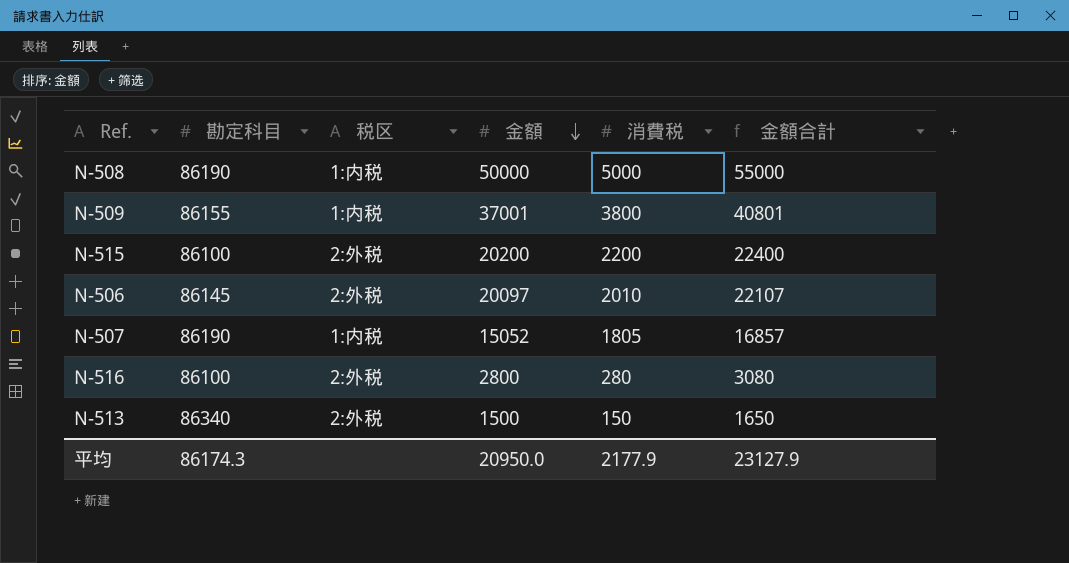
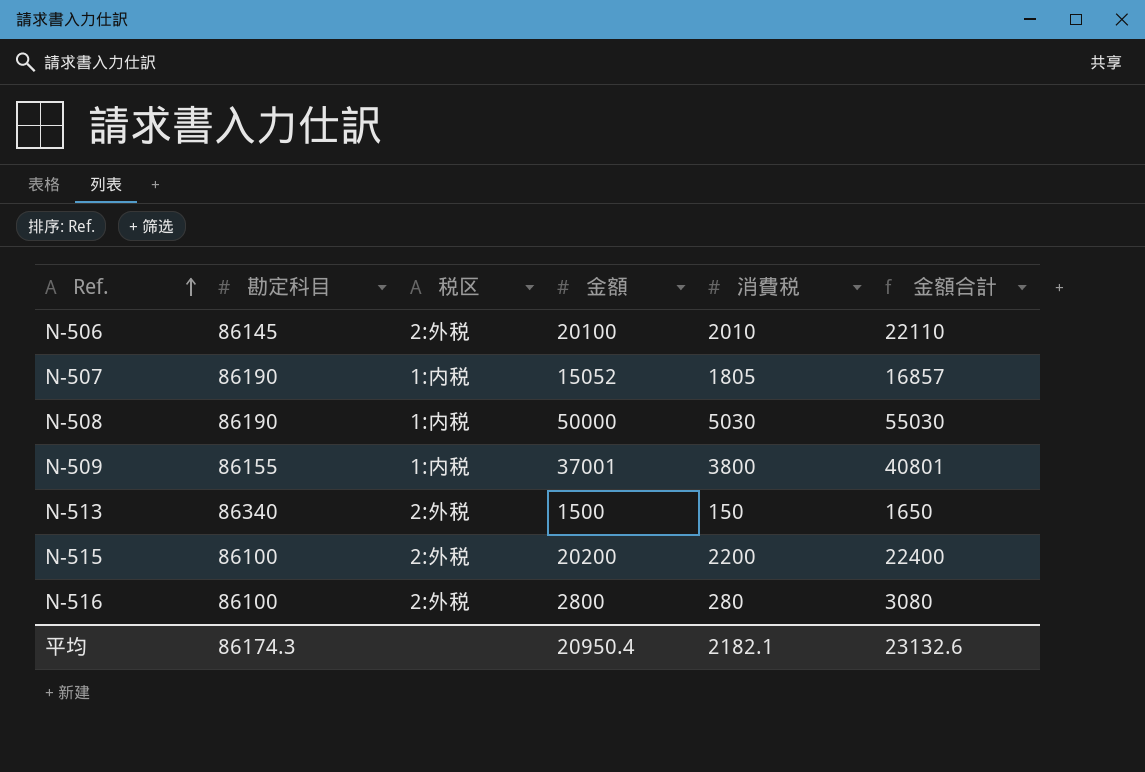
row order: 金額 descending -> Ref. ascending
N-506 | 金額: 20097 -> 20100
N-506 | 金額合計: 22107 -> 22110
N-508 | 消費税: 5000 -> 5030
N-508 | 金額合計: 55000 -> 55030
平均 | 金額: 20950.0 -> 20950.4
平均 | 消費税: 2177.9 -> 2182.1
平均 | 金額合計: 23127.9 -> 23132.6

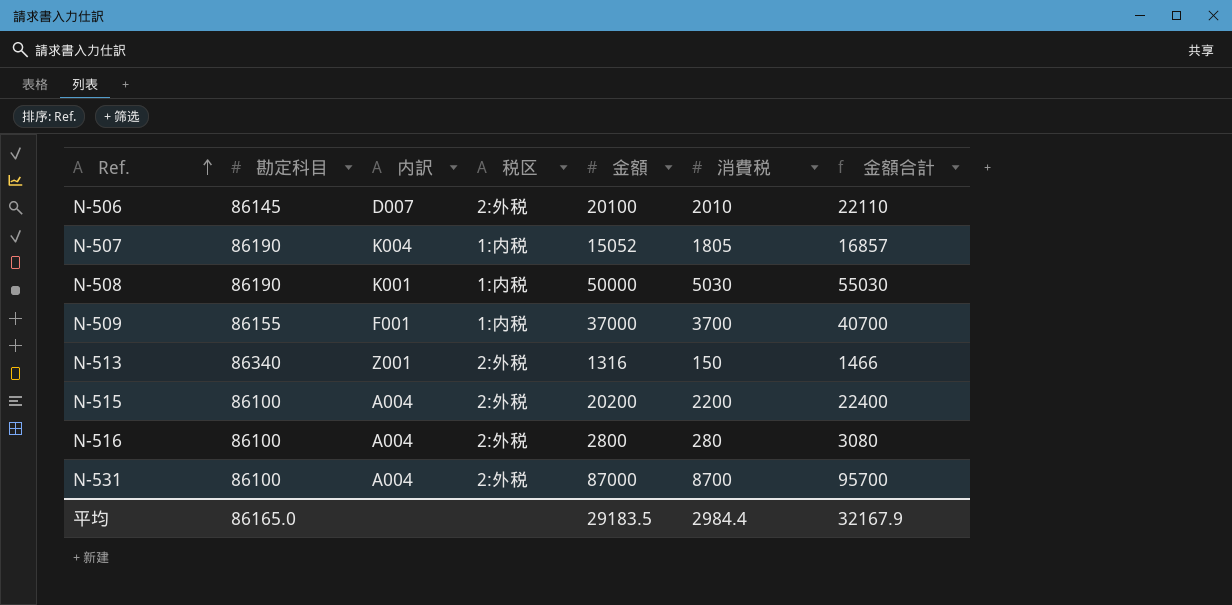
column 内訳 | position: none -> 3
N-509 | 金額: 37001 -> 37000
N-509 | 消費税: 3800 -> 3700
N-509 | 金額合計: 40801 -> 40700
N-513 | 金額: 1500 -> 1316
N-513 | 金額合計: 1650 -> 1466
row N-531: none -> 86100 | A004 | 2:外税 | 87000 | 8700 | 95700
平均 | 勘定科目: 86174.3 -> 86165.0
平均 | 金額: 20950.4 -> 29183.5
平均 | 消費税: 2182.1 -> 2984.4
平均 | 金額合計: 23132.6 -> 32167.9

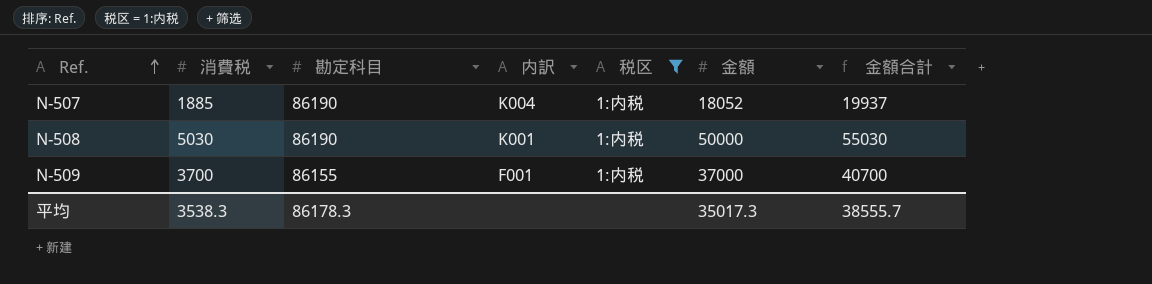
filter: none -> 税区 = 1:内税
column 消費税 | position: 6 -> 2
N-507 | 消費税: 1805 -> 1885
N-507 | 金額: 15052 -> 18052
N-507 | 金額合計: 16857 -> 19937
平均 | 消費税: 2984.4 -> 3538.3
平均 | 勘定科目: 86165.0 -> 86178.3
平均 | 金額: 29183.5 -> 35017.3
平均 | 金額合計: 32167.9 -> 38555.7

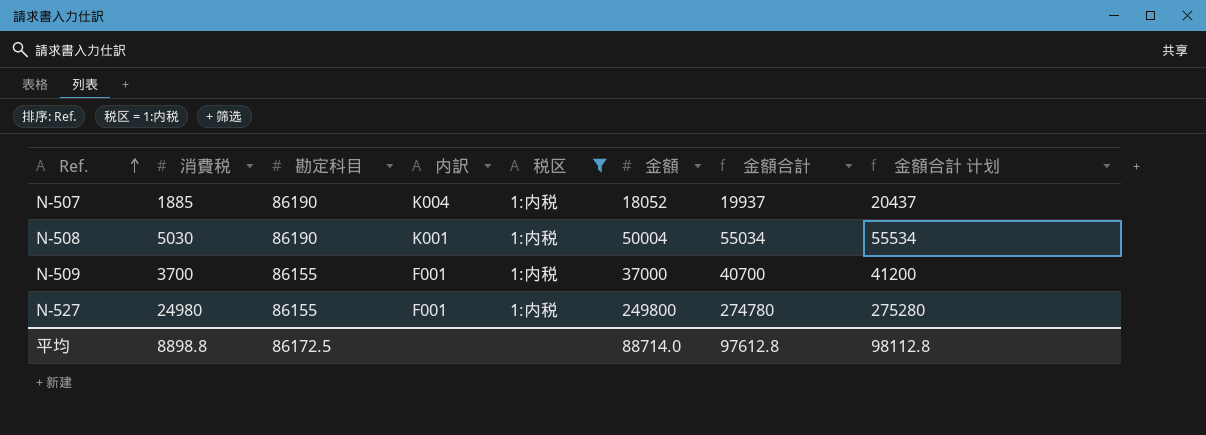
column 金額合計 计划 | formula: none -> [金額合計] + 500
N-508 | 金額: 50000 -> 50004
N-508 | 金額合計: 55030 -> 55034
row N-527: none -> 24980 | 86155 | F001 | 1:内税 | 249800 | 274780 | 275280
平均 | 消費税: 3538.3 -> 8898.8
平均 | 勘定科目: 86178.3 -> 86172.5
平均 | 金額: 35017.3 -> 88714.0
平均 | 金額合計: 38555.7 -> 97612.8

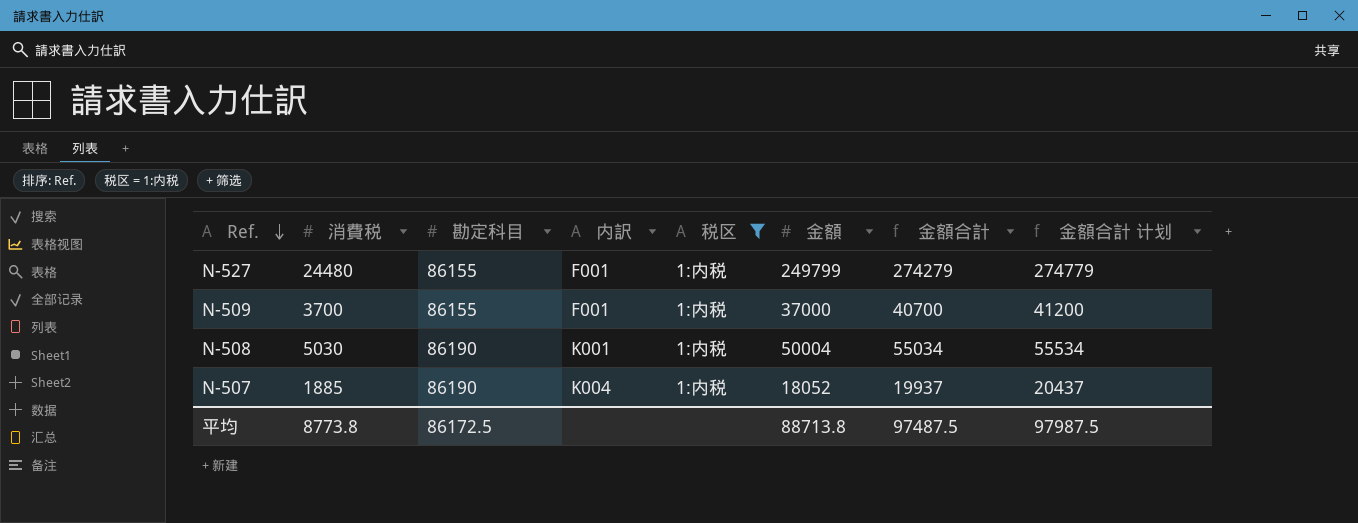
row order: Ref. ascending -> Ref. descending
N-527 | 消費税: 24980 -> 24480
N-527 | 金額: 249800 -> 249799
N-527 | 金額合計: 274780 -> 274279
N-527 | 金額合計 计划: 275280 -> 274779
平均 | 消費税: 8898.8 -> 8773.8
平均 | 金額: 88714.0 -> 88713.8
平均 | 金額合計: 97612.8 -> 97487.5
平均 | 金額合計 计划: 98112.8 -> 97987.5

